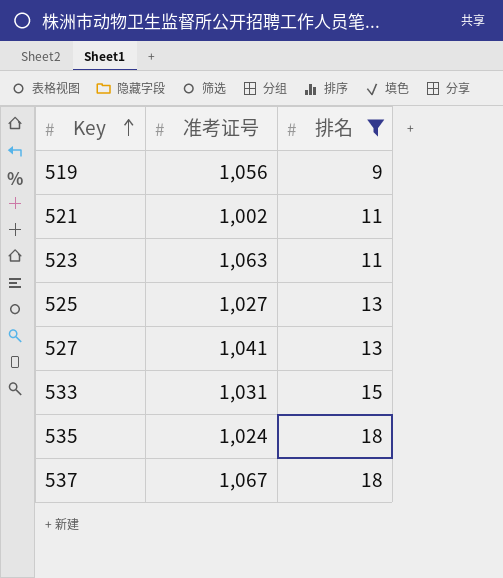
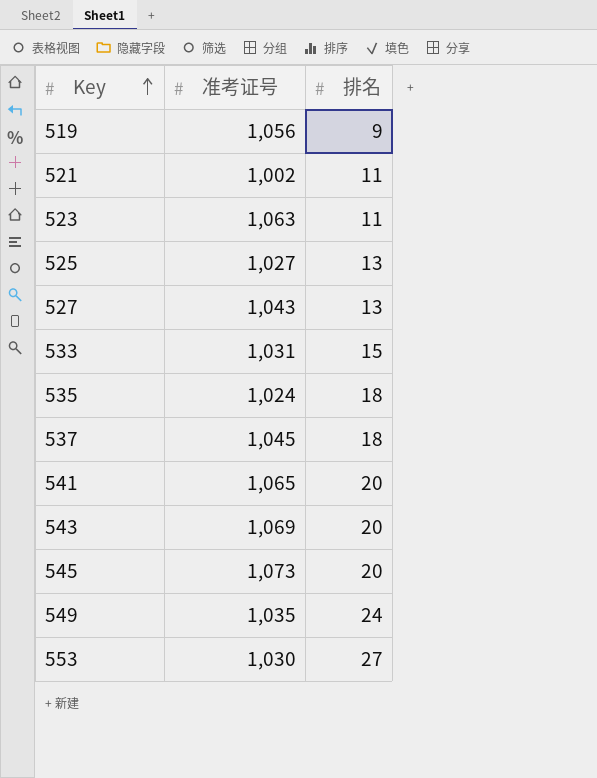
filter: 排名 <= 18 -> none
527 | 准考证号: 1,041 -> 1,043
537 | 准考证号: 1,067 -> 1,045

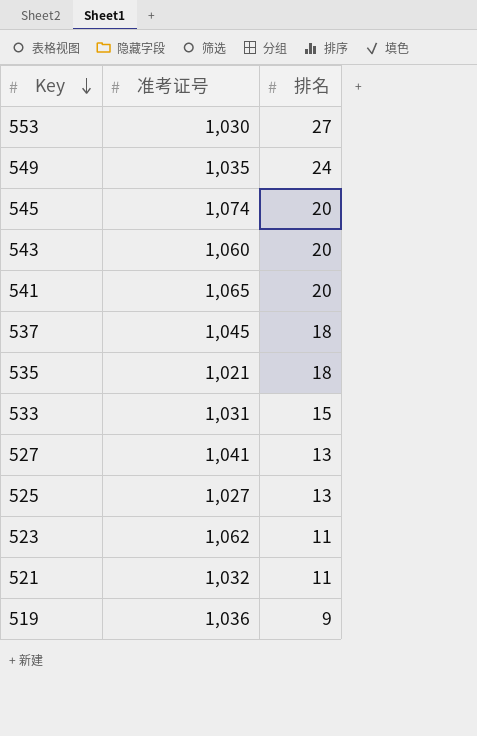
row order: Key ascending -> Key descending
545 | 准考证号: 1,073 -> 1,074
543 | 准考证号: 1,069 -> 1,060
535 | 准考证号: 1,024 -> 1,021
527 | 准考证号: 1,043 -> 1,041
523 | 准考证号: 1,063 -> 1,062
521 | 准考证号: 1,002 -> 1,032
519 | 准考证号: 1,056 -> 1,036

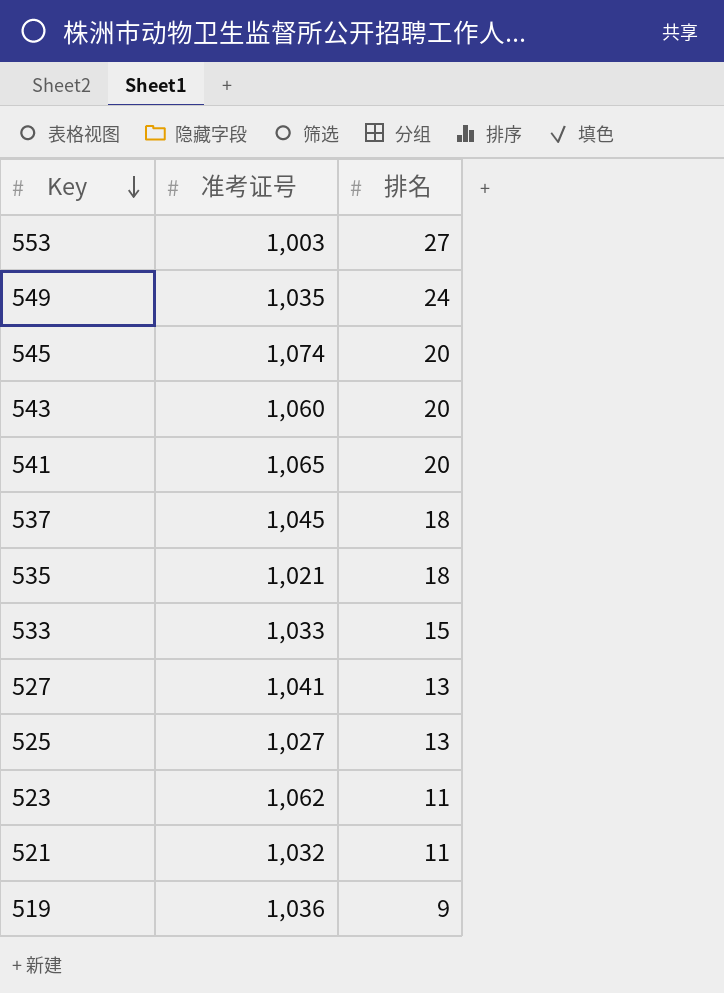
553 | 准考证号: 1,030 -> 1,003
533 | 准考证号: 1,031 -> 1,033

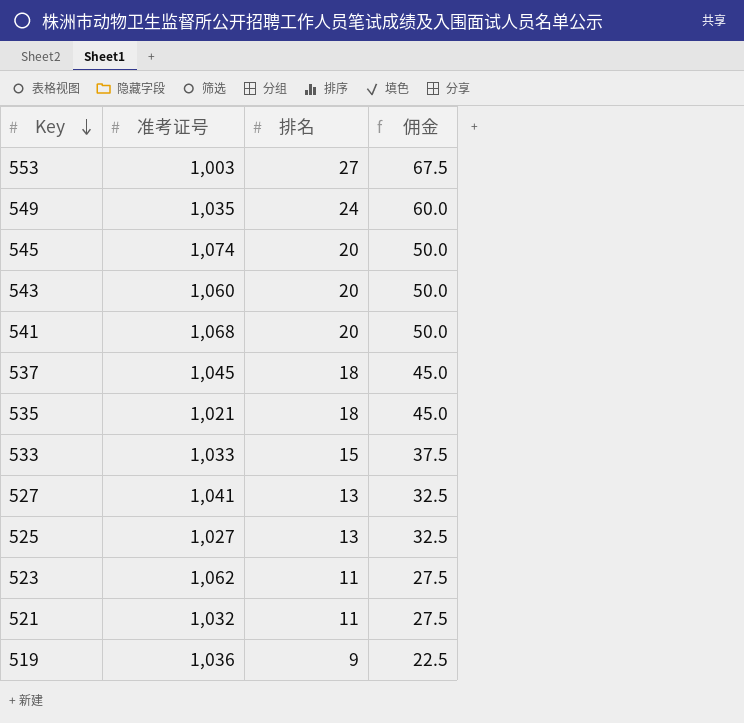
column 佣金 | formula: none -> [排名] * 2.5
541 | 准考证号: 1,065 -> 1,068

